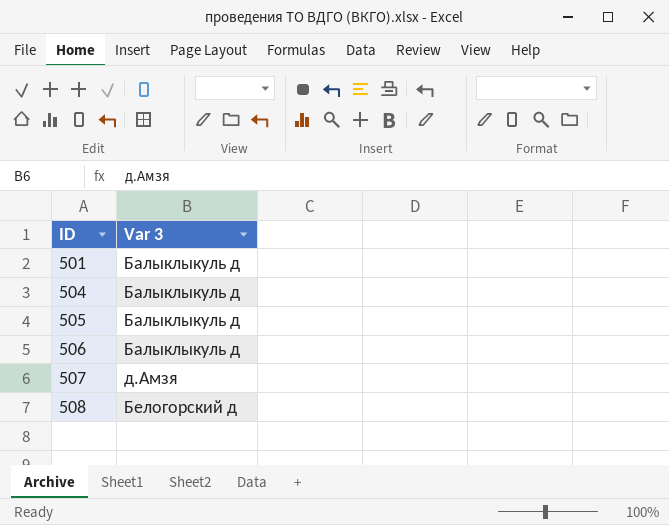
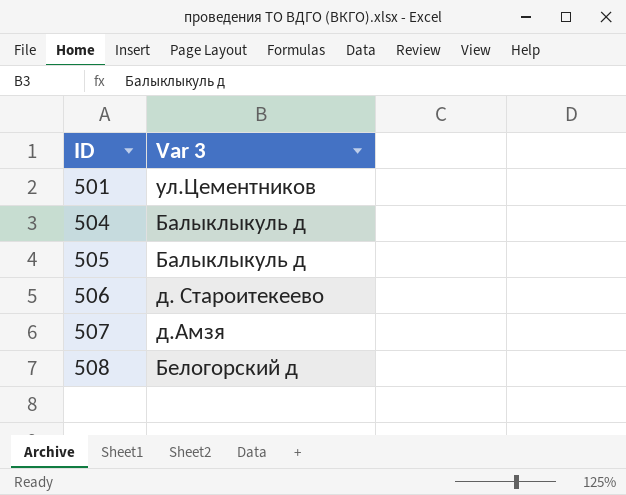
501 | Var 3: Балыклыкуль д -> ул.Цементников
506 | Var 3: Балыклыкуль д -> д. Староитекеево

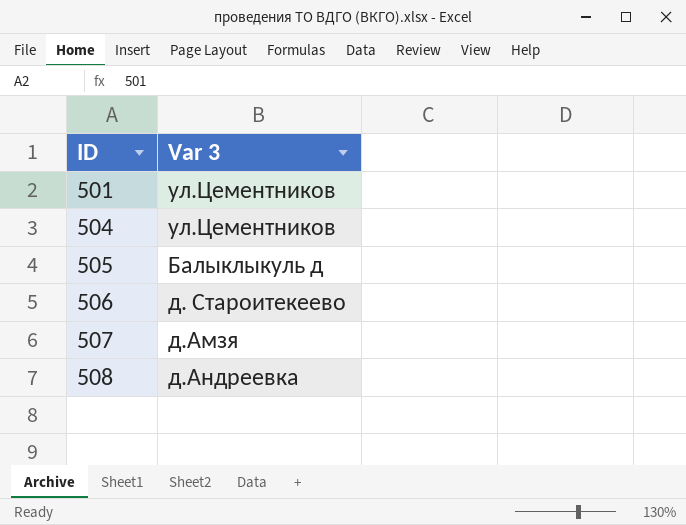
504 | Var 3: Балыклыкуль д -> ул.Цементников
508 | Var 3: Белогорский д -> д.Андреевка

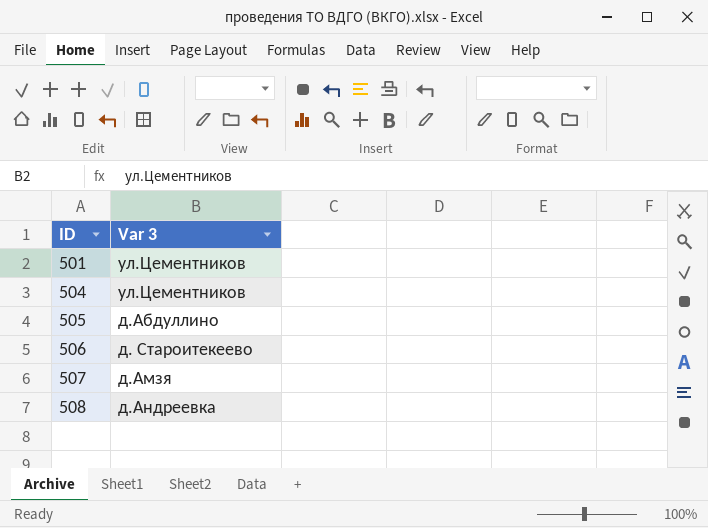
505 | Var 3: Балыклыкуль д -> д.Абдуллино

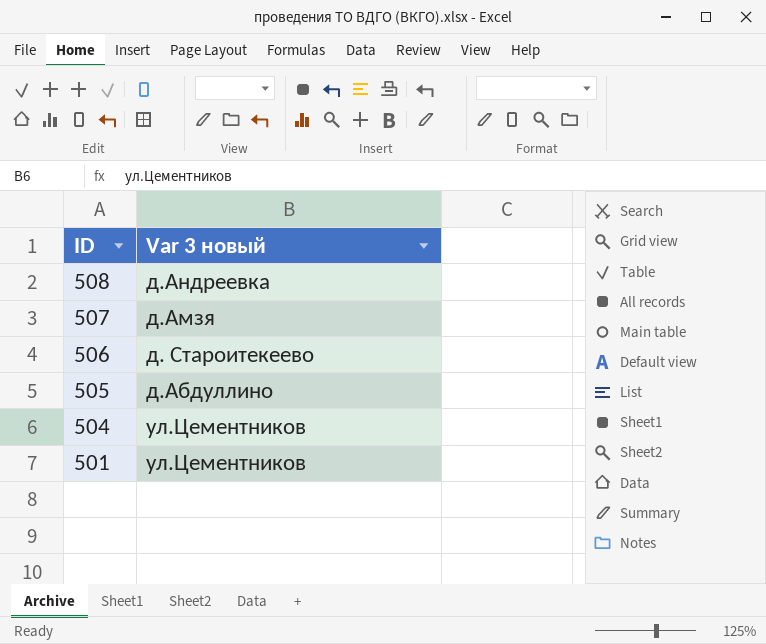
row order: ID ascending -> ID descending
column name: Var 3 -> Var 3 новый

